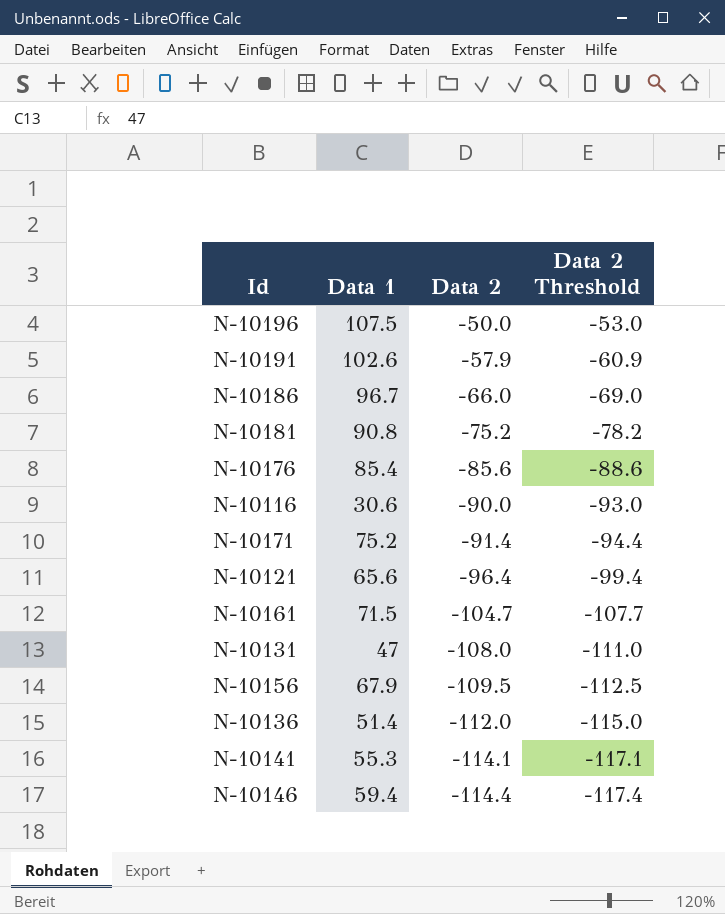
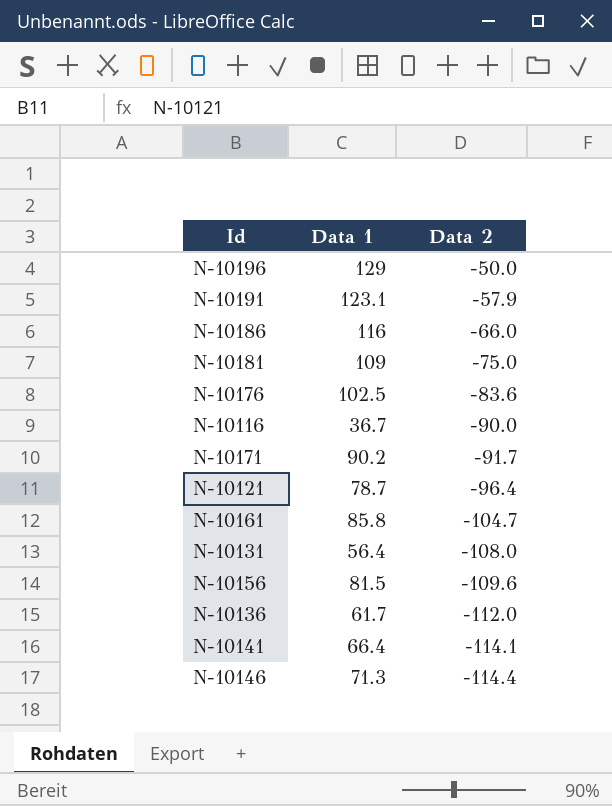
column Data 2 Threshold | formula: [Data 2] - 3 -> none
N-10196 | Data 1: 107.5 -> 129
N-10191 | Data 1: 102.6 -> 123.1
N-10186 | Data 1: 96.7 -> 116
N-10181 | Data 1: 90.8 -> 109
N-10181 | Data 2: -75.2 -> -75.0
N-10176 | Data 1: 85.4 -> 102.5
N-10176 | Data 2: -85.6 -> -83.6
N-10116 | Data 1: 30.6 -> 36.7
N-10171 | Data 1: 75.2 -> 90.2
N-10171 | Data 2: -91.4 -> -91.7
N-10121 | Data 1: 65.6 -> 78.7
N-10161 | Data 1: 71.5 -> 85.8
N-10131 | Data 1: 47 -> 56.4
N-10156 | Data 1: 67.9 -> 81.5
N-10156 | Data 2: -109.5 -> -109.6
N-10136 | Data 1: 51.4 -> 61.7
N-10141 | Data 1: 55.3 -> 66.4
N-10146 | Data 1: 59.4 -> 71.3

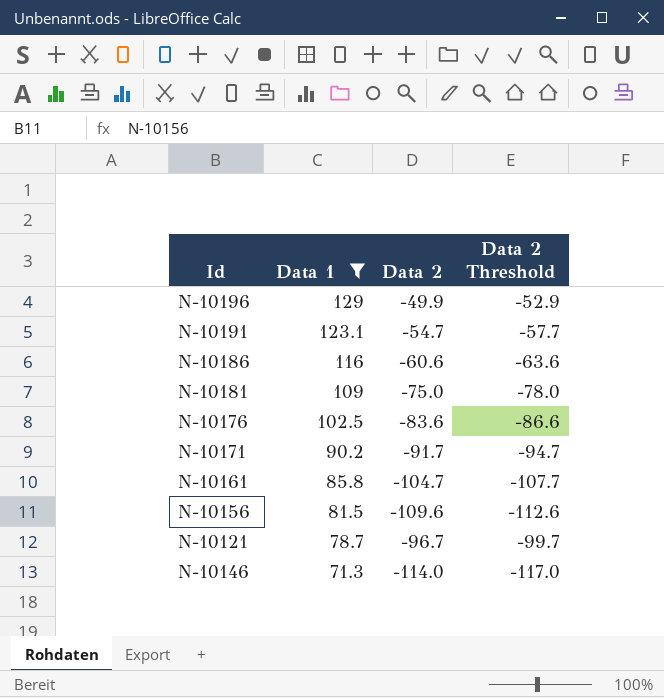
filter: none -> Data 1 >= 71.3
row order: Data 2 descending -> Data 1 descending
column Data 2 Threshold | formula: none -> [Data 2] - 3
N-10196 | Data 2: -50.0 -> -49.9
N-10191 | Data 2: -57.9 -> -54.7
N-10186 | Data 2: -66.0 -> -60.6
N-10121 | Data 2: -96.4 -> -96.7
N-10146 | Data 2: -114.4 -> -114.0

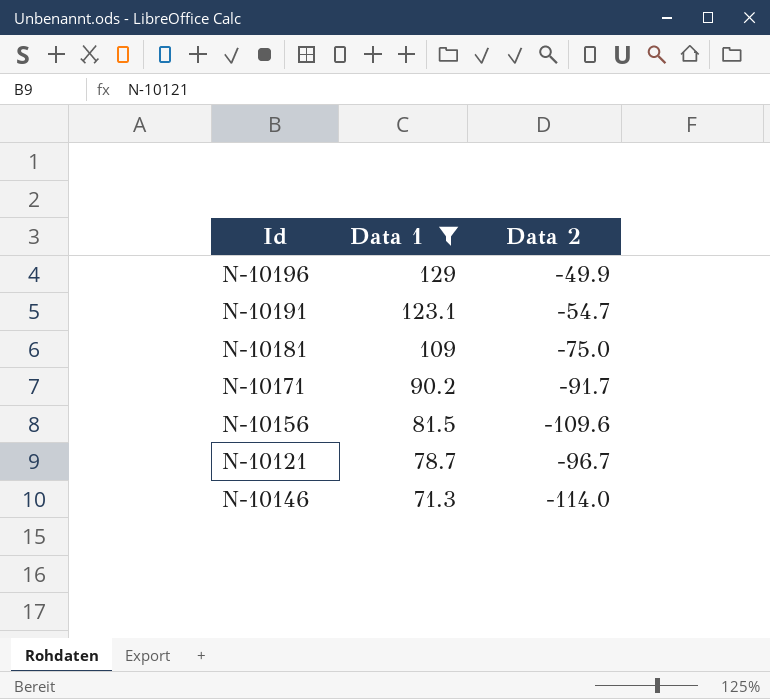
column Data 2 Threshold | formula: [Data 2] - 3 -> none
row N-10186: 116 | -60.6 | -63.6 -> none
row N-10176: 102.5 | -83.6 | -86.6 -> none
row N-10161: 85.8 | -104.7 | -107.7 -> none

